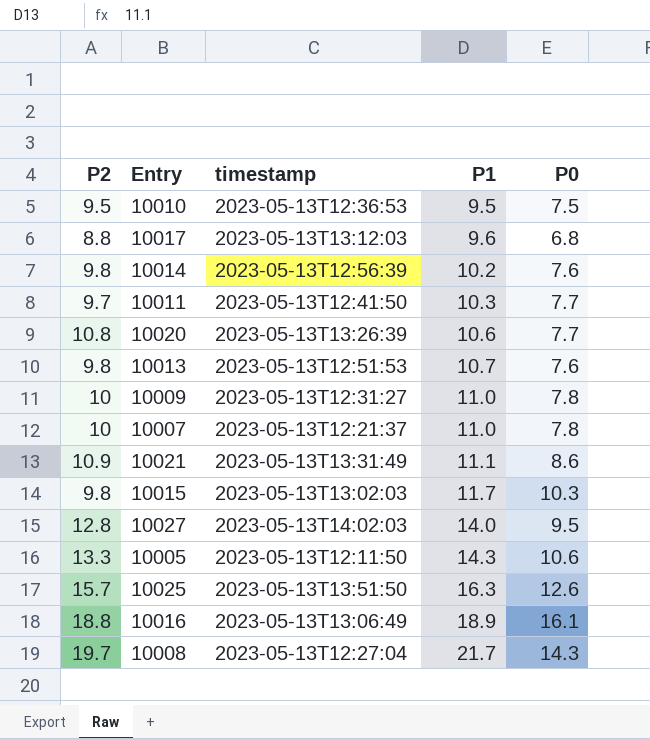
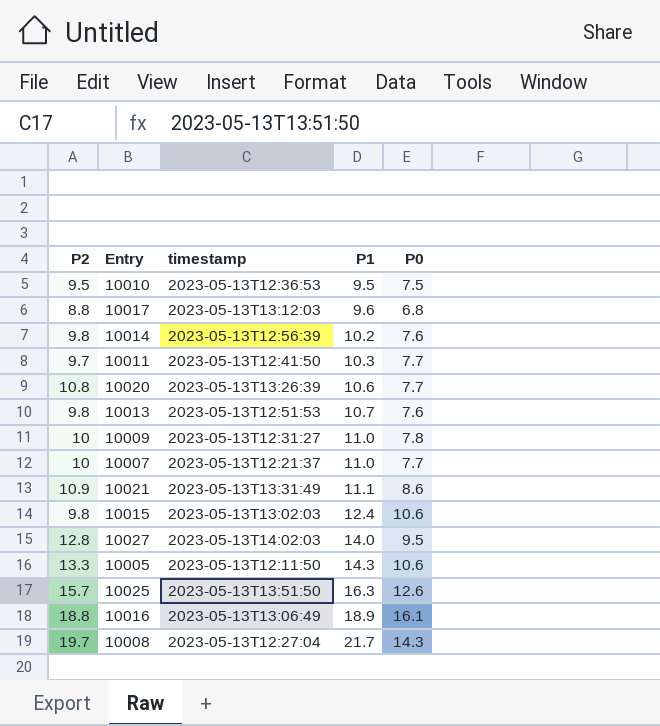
10007 | P0: 7.8 -> 7.7
10015 | P1: 11.7 -> 12.4
10015 | P0: 10.3 -> 10.6

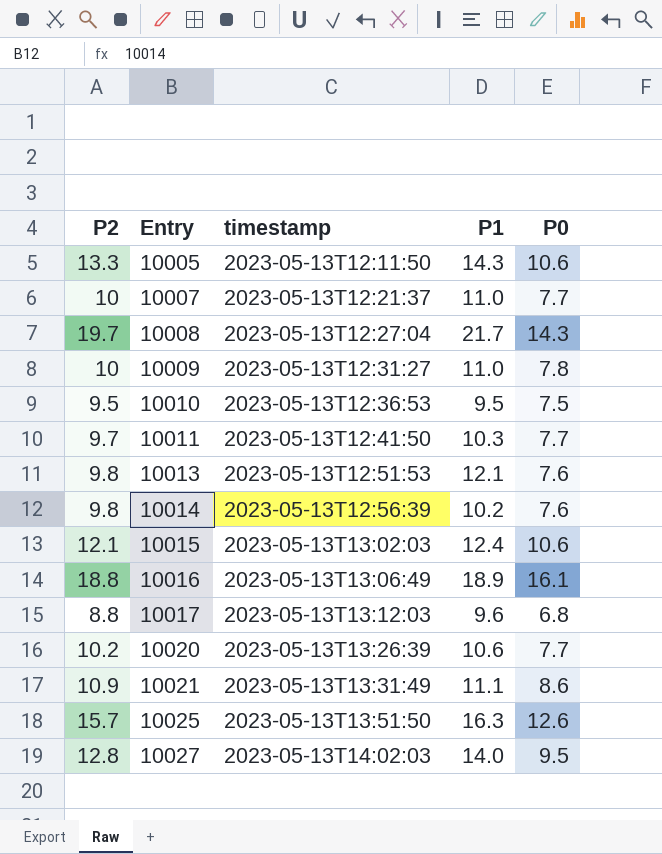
row order: P1 ascending -> Entry ascending
10013 | P1: 10.7 -> 12.1
10015 | P2: 9.8 -> 12.1
10020 | P2: 10.8 -> 10.2

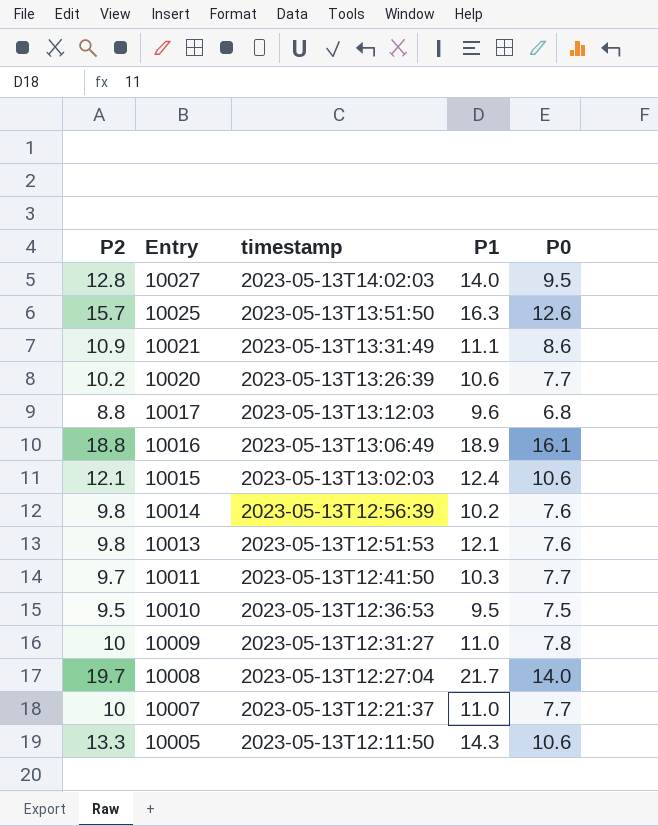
row order: Entry ascending -> Entry descending
10008 | P0: 14.3 -> 14.0

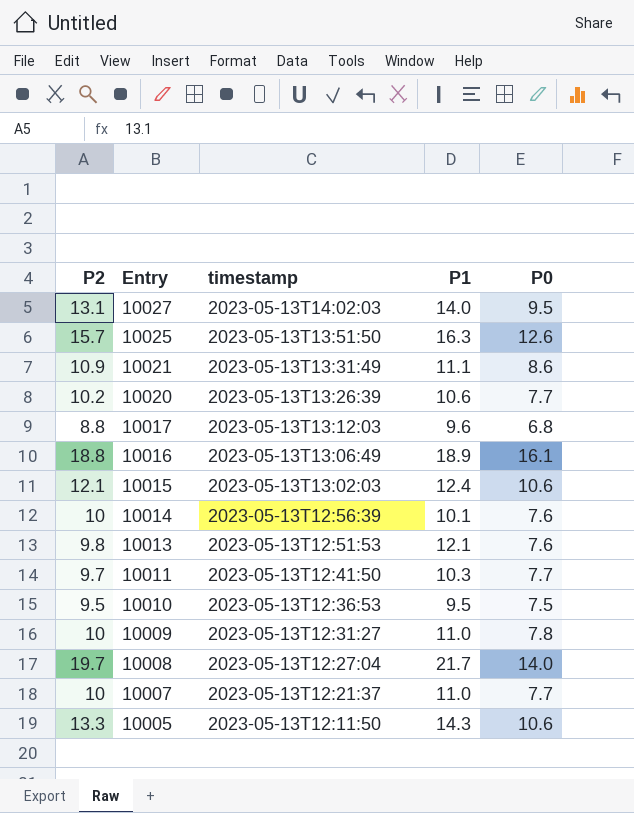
10027 | P2: 12.8 -> 13.1
10014 | P2: 9.8 -> 10
10014 | P1: 10.2 -> 10.1

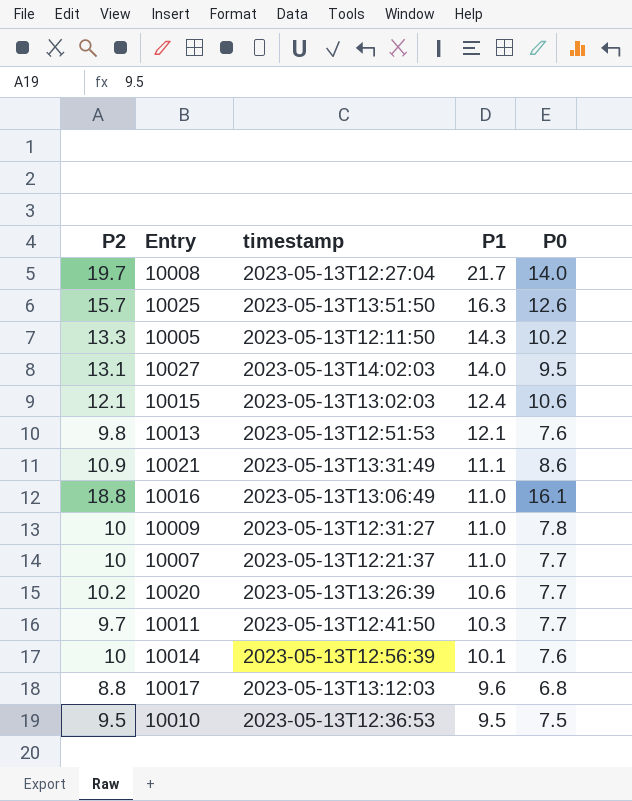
row order: Entry descending -> P1 descending
10005 | P0: 10.6 -> 10.2
10016 | P1: 18.9 -> 11.0

